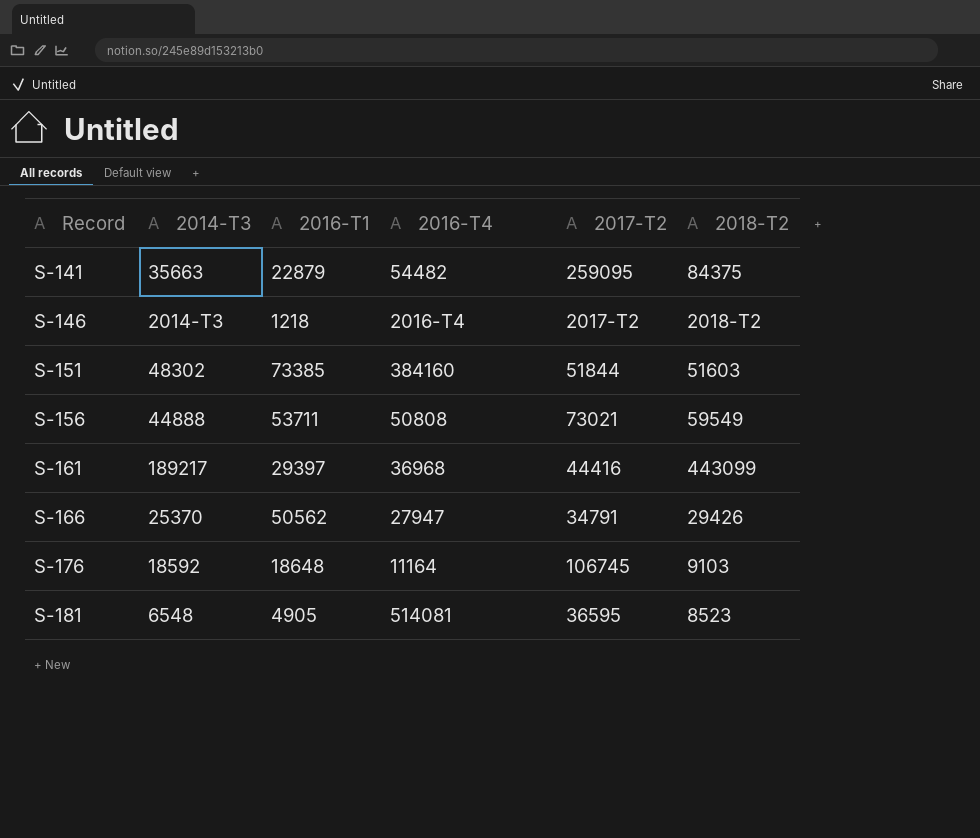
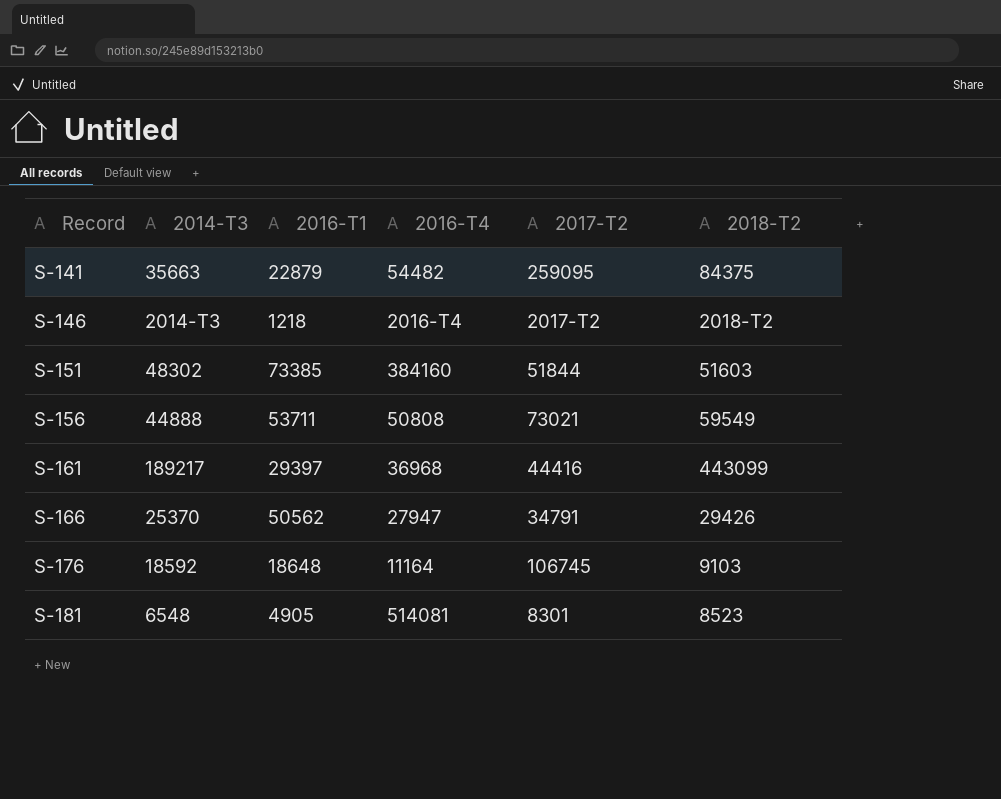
S-181 | 2017-T2: 36595 -> 8301

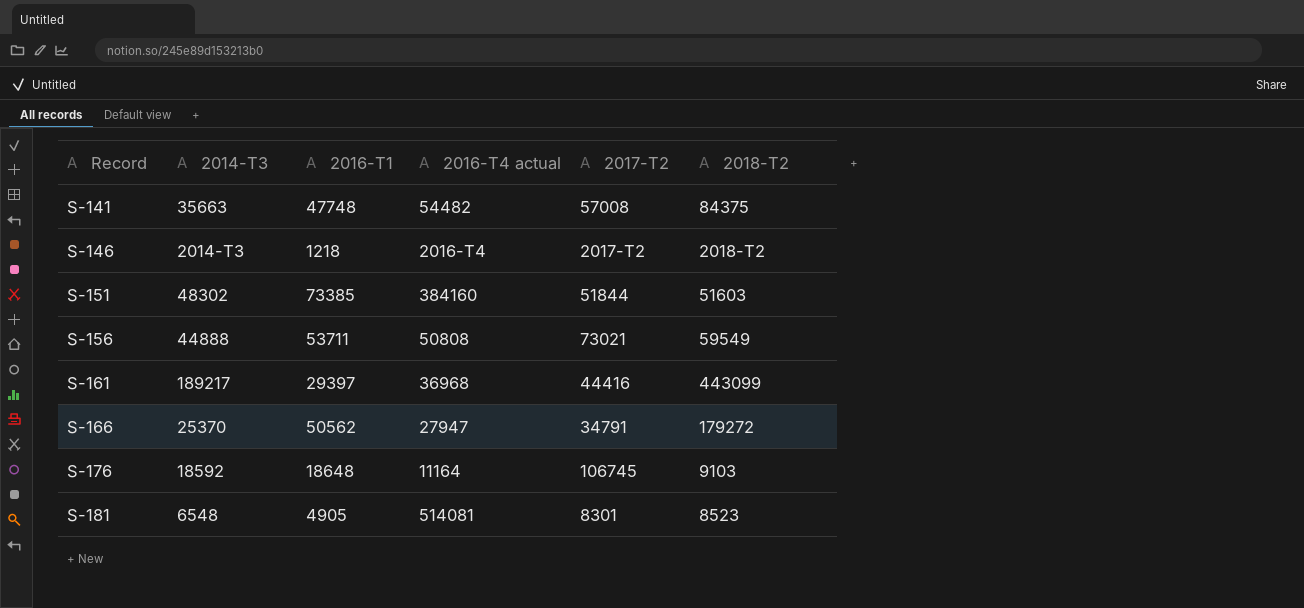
column name: 2016-T4 -> 2016-T4 actual
S-141 | 2016-T1: 22879 -> 47748
S-141 | 2017-T2: 259095 -> 57008
S-166 | 2018-T2: 29426 -> 179272

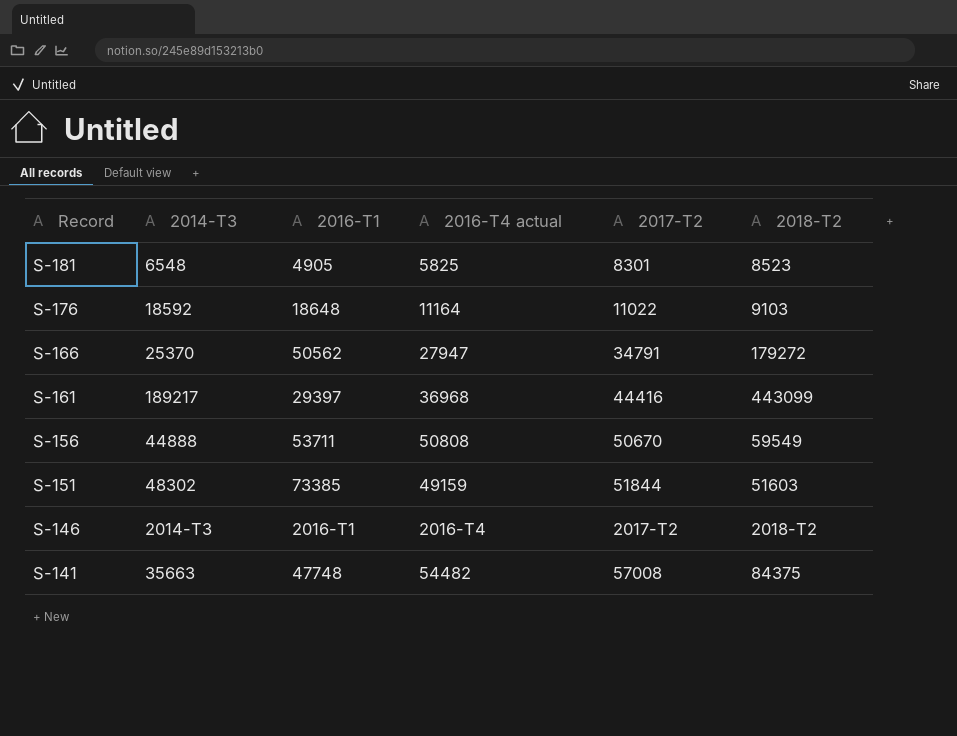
row order: Record ascending -> Record descending
S-181 | 2016-T4 actual: 514081 -> 5825
S-176 | 2017-T2: 106745 -> 11022
S-156 | 2017-T2: 73021 -> 50670
S-151 | 2016-T4 actual: 384160 -> 49159
S-146 | 2016-T1: 1218 -> 2016-T1

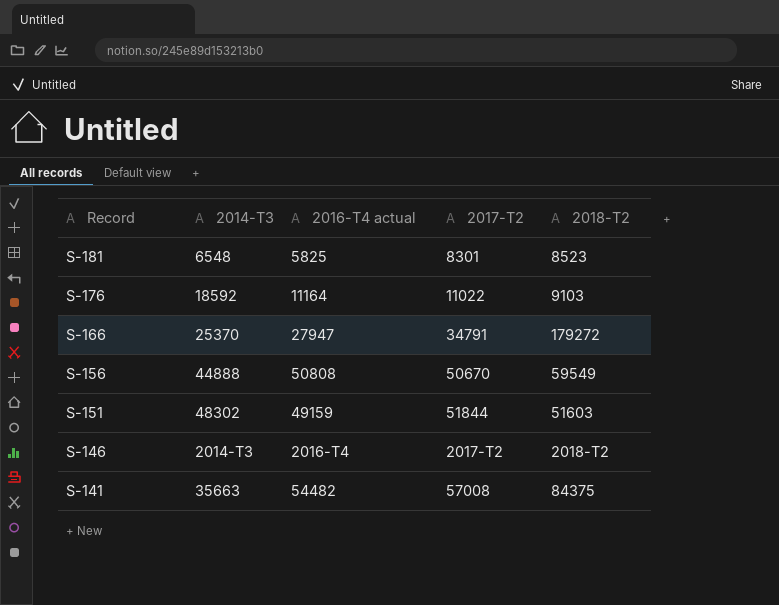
column 2016-T1 | position: 3 -> none
row S-161: 189217 | 29397 | 36968 | 44416 | 443099 -> none

